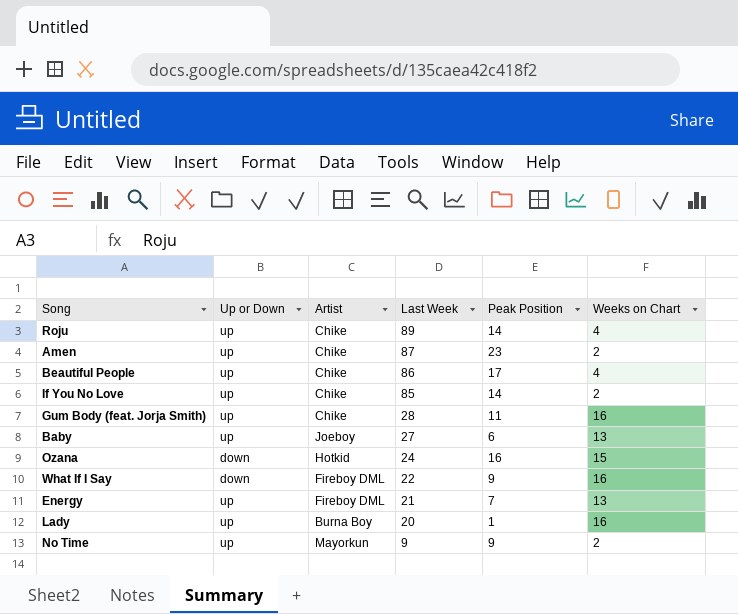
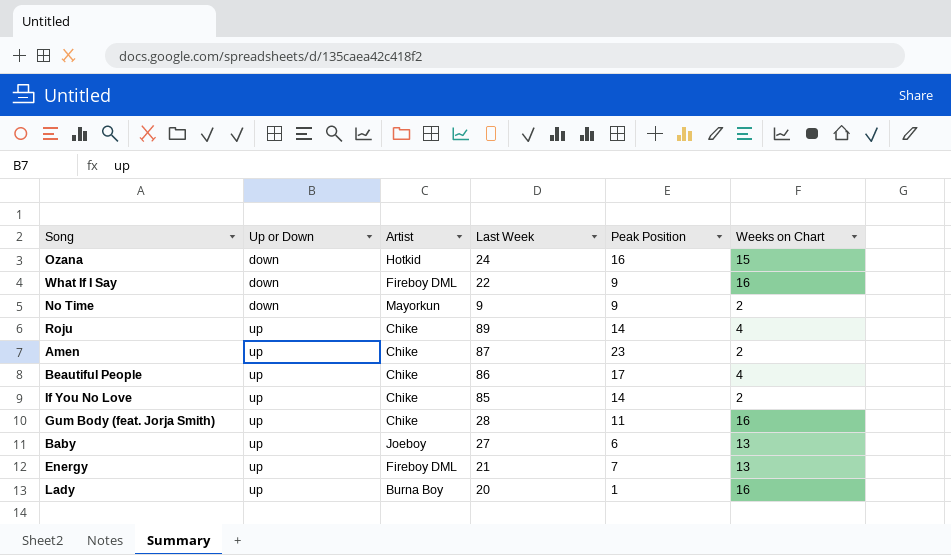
row order: Last Week descending -> Up or Down ascending
No Time | Up or Down: up -> down

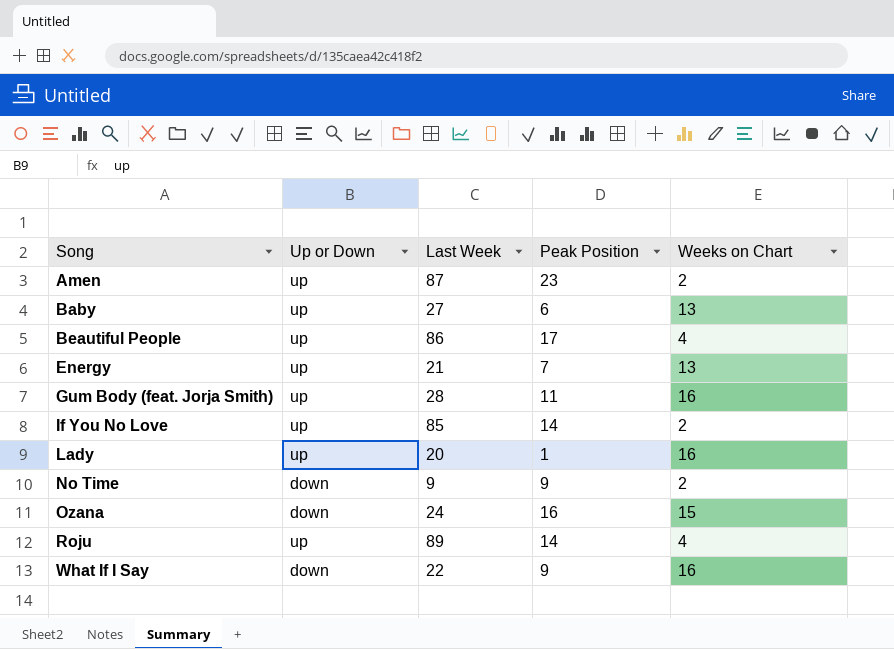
row order: Up or Down ascending -> Song ascending
column Artist | position: 3 -> none

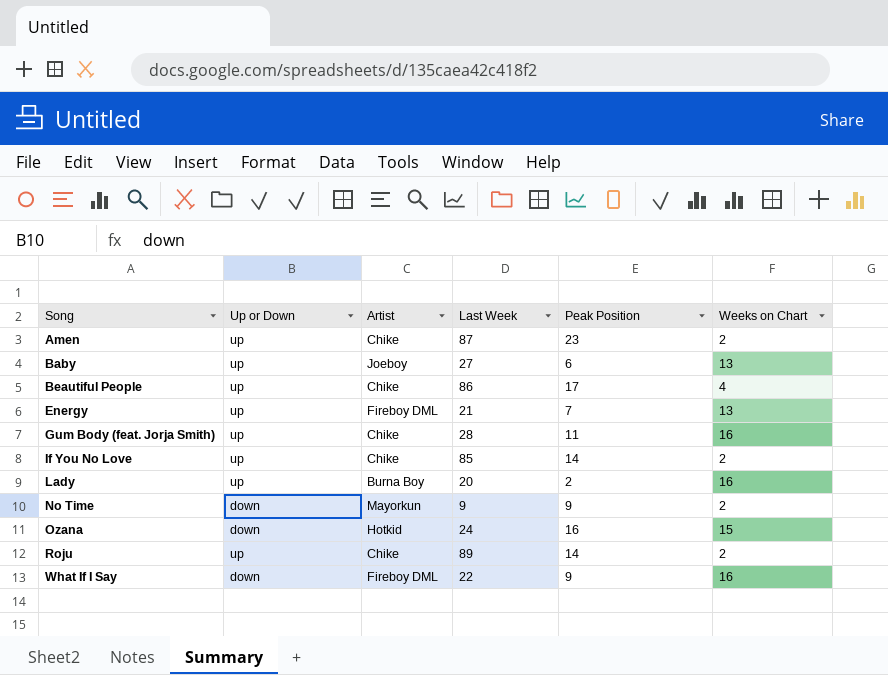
column Artist | position: none -> 3
Lady | Peak Position: 1 -> 2
Roju | Weeks on Chart: 4 -> 2

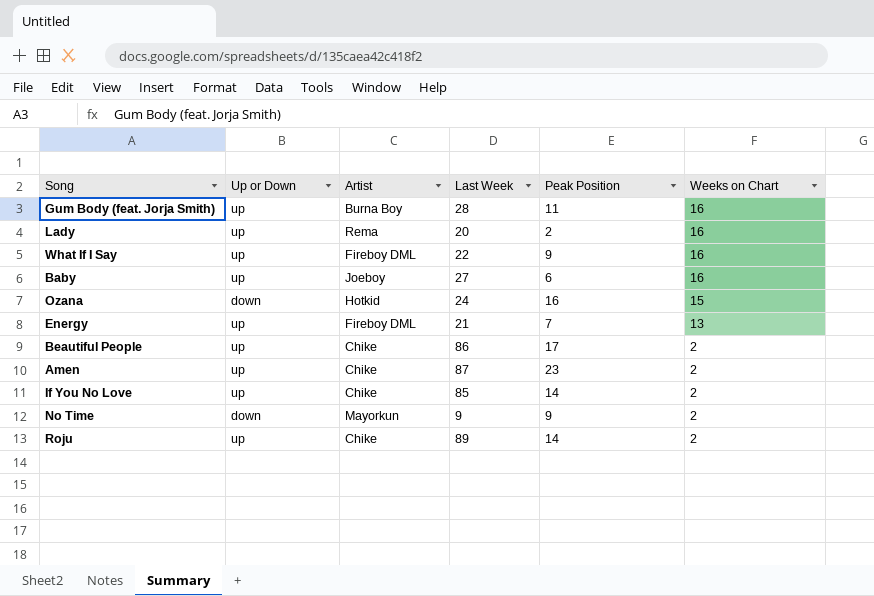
row order: Song ascending -> Weeks on Chart descending
Gum Body (feat. Jorja Smith) | Artist: Chike -> Burna Boy
Lady | Artist: Burna Boy -> Rema
What If I Say | Up or Down: down -> up
Baby | Weeks on Chart: 13 -> 16
Beautiful People | Weeks on Chart: 4 -> 2

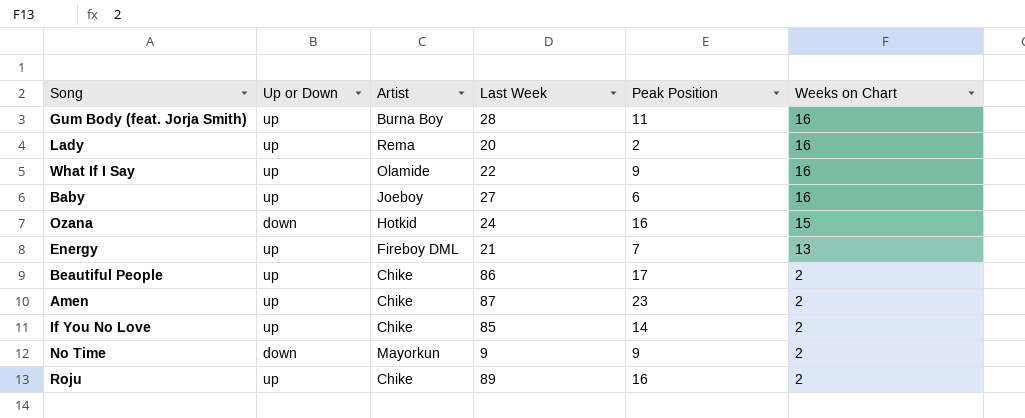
What If I Say | Artist: Fireboy DML -> Olamide
Roju | Peak Position: 14 -> 16

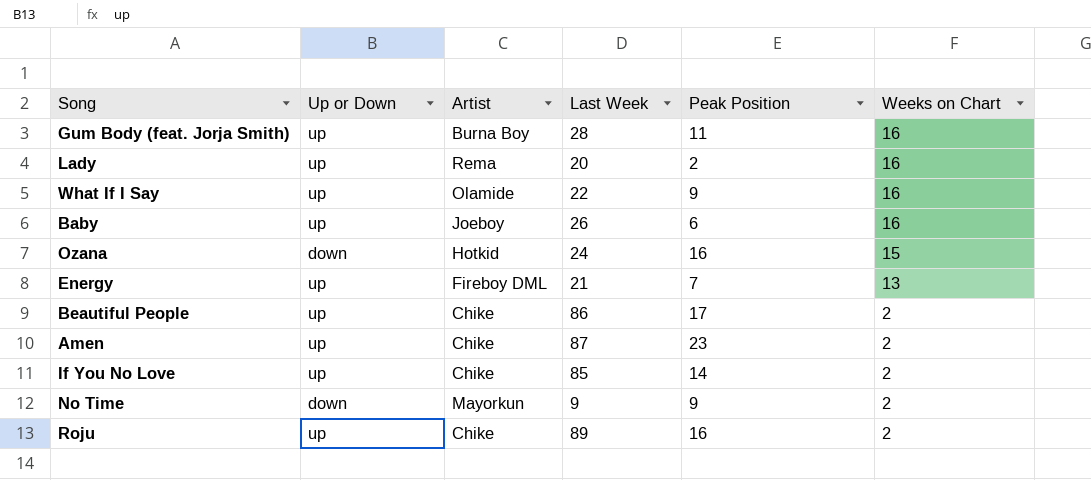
Baby | Last Week: 27 -> 26

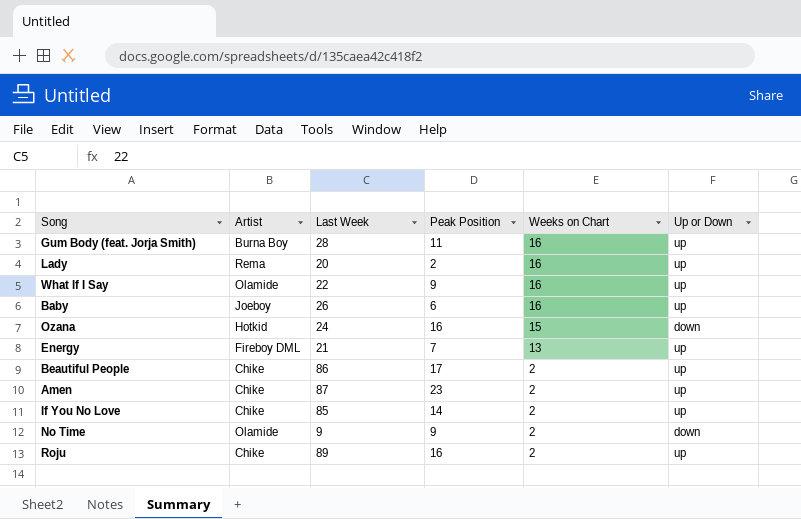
column Up or Down | position: 2 -> 6
No Time | Artist: Mayorkun -> Olamide

